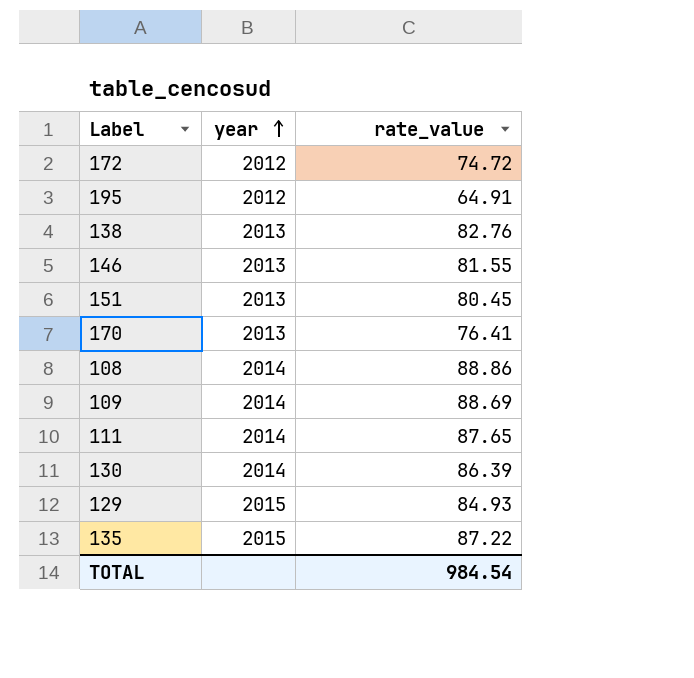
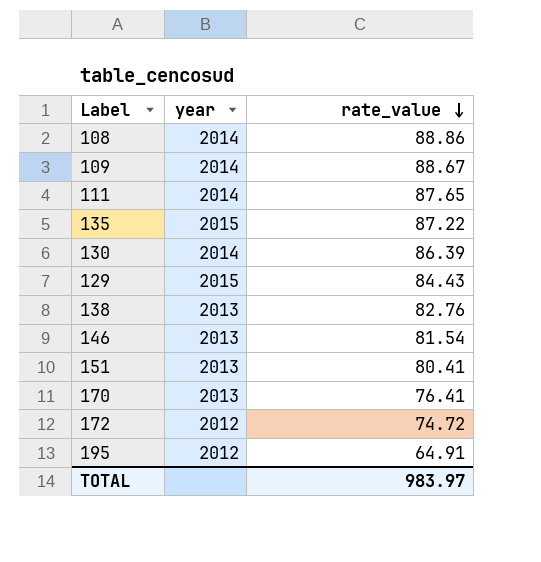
row order: year ascending -> rate_value descending
109 | rate_value: 88.69 -> 88.67
129 | rate_value: 84.93 -> 84.43
146 | rate_value: 81.55 -> 81.54
151 | rate_value: 80.45 -> 80.41
TOTAL | rate_value: 984.54 -> 983.97

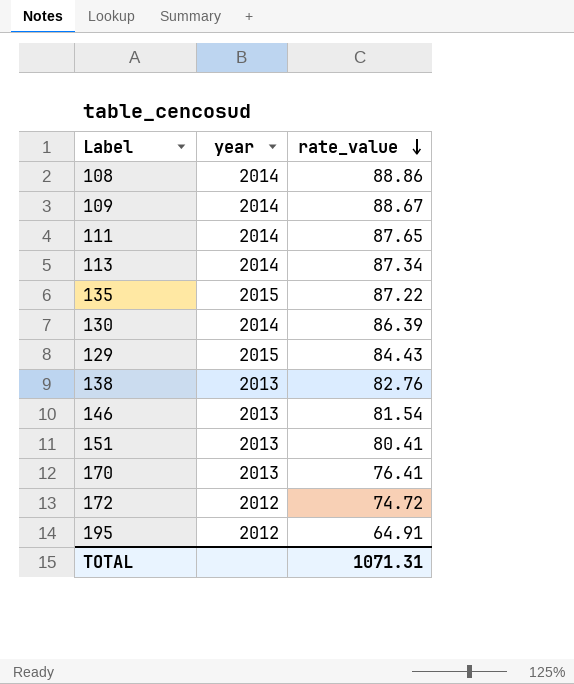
row 113: none -> 2014 | 87.34
TOTAL | rate_value: 983.97 -> 1071.31

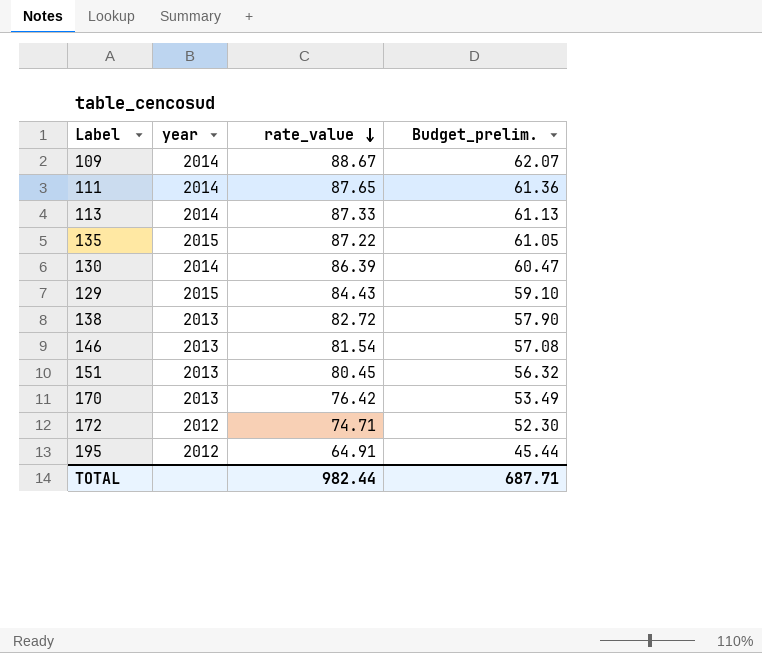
column Budget_prelim. | formula: none -> [rate_value] * 0.7
row 108: 2014 | 88.86 -> none
113 | rate_value: 87.34 -> 87.33
138 | rate_value: 82.76 -> 82.72
151 | rate_value: 80.41 -> 80.45
170 | rate_value: 76.41 -> 76.42
172 | rate_value: 74.72 -> 74.71
TOTAL | rate_value: 1071.31 -> 982.44

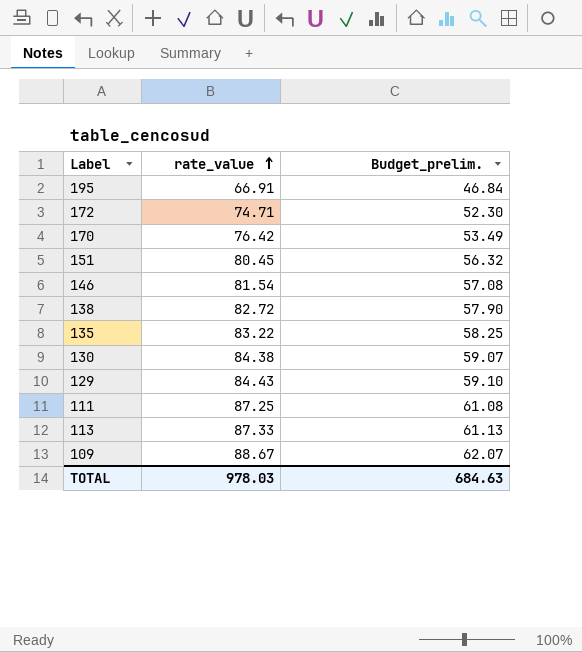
row order: rate_value descending -> rate_value ascending
column year | position: 2 -> none
195 | rate_value: 64.91 -> 66.91
195 | Budget_prelim.: 45.44 -> 46.84
135 | rate_value: 87.22 -> 83.22
135 | Budget_prelim.: 61.05 -> 58.25
130 | rate_value: 86.39 -> 84.38
130 | Budget_prelim.: 60.47 -> 59.07
111 | rate_value: 87.65 -> 87.25
111 | Budget_prelim.: 61.36 -> 61.08
TOTAL | rate_value: 982.44 -> 978.03
TOTAL | Budget_prelim.: 687.71 -> 684.63

